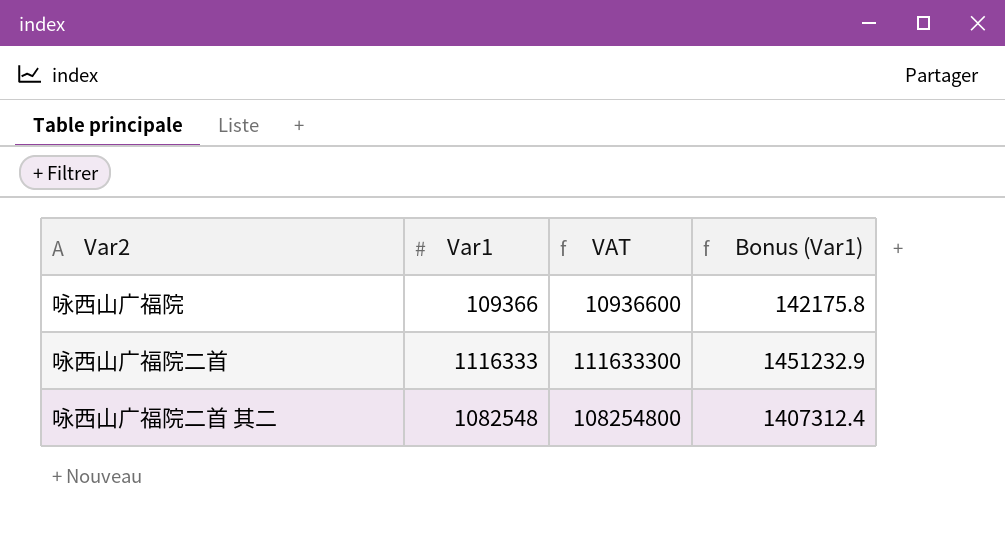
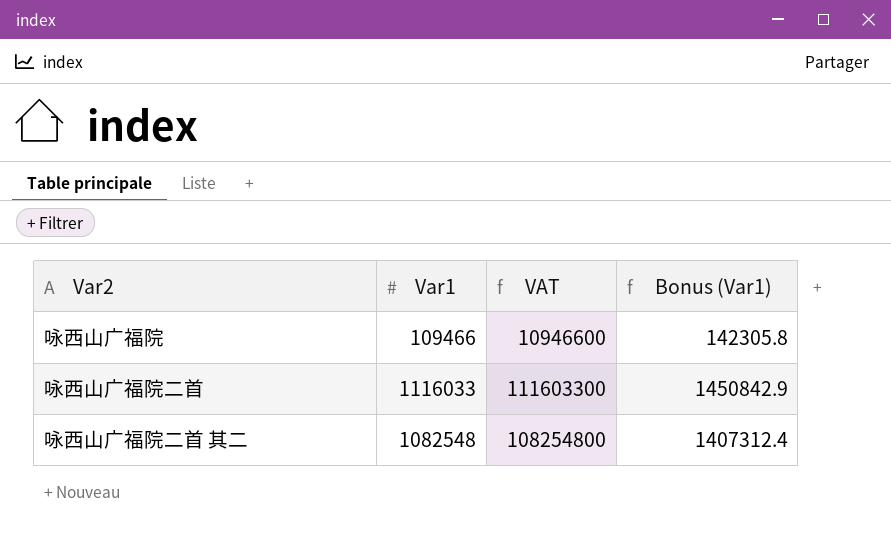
咏西山广福院 | Var1: 109366 -> 109466
咏西山广福院 | VAT: 10936600 -> 10946600
咏西山广福院 | Bonus (Var1): 142175.8 -> 142305.8
咏西山广福院二首 | Var1: 1116333 -> 1116033
咏西山广福院二首 | VAT: 111633300 -> 111603300
咏西山广福院二首 | Bonus (Var1): 1451232.9 -> 1450842.9

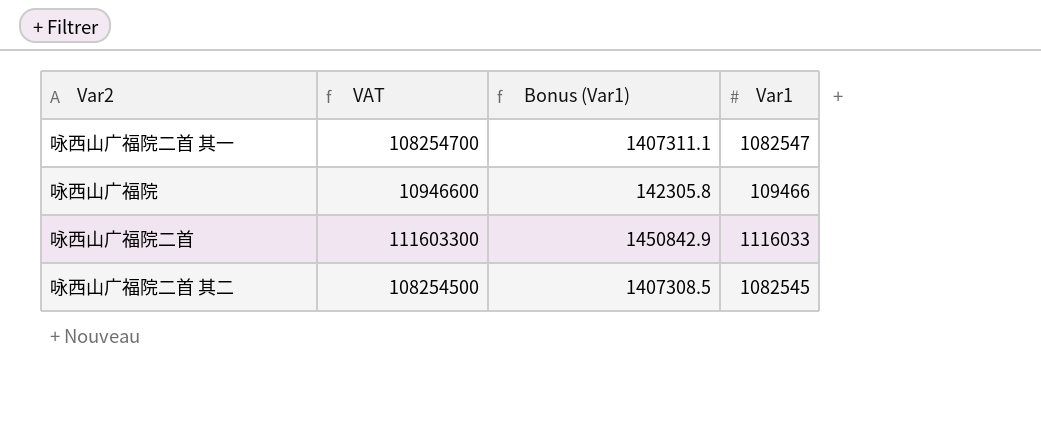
column Var1 | position: 2 -> 4
row 咏西山广福院二首 其一: none -> 108254700 | 1407311.1 | 1082547
咏西山广福院二首 其二 | VAT: 108254800 -> 108254500
咏西山广福院二首 其二 | Bonus (Var1): 1407312.4 -> 1407308.5
咏西山广福院二首 其二 | Var1: 1082548 -> 1082545

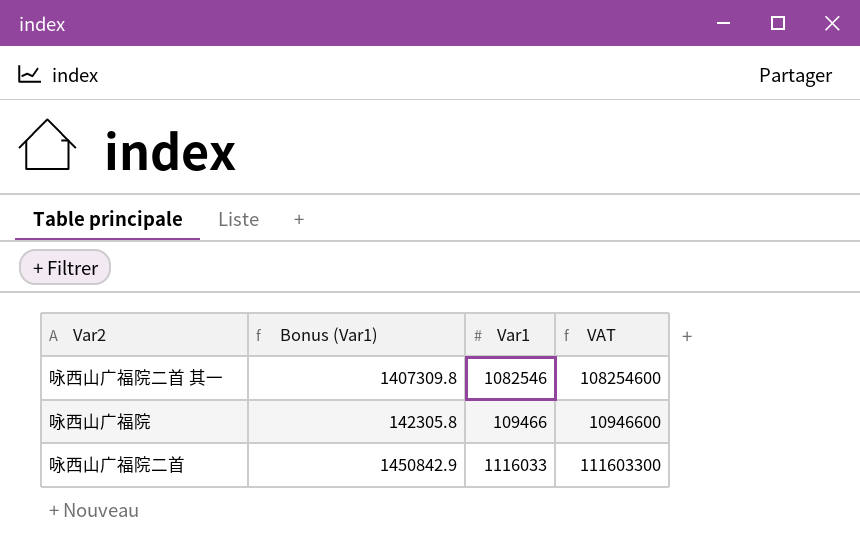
column VAT | position: 2 -> 4
row 咏西山广福院二首 其二: 108254500 | 1407308.5 | 1082545 -> none
咏西山广福院二首 其一 | Bonus (Var1): 1407311.1 -> 1407309.8
咏西山广福院二首 其一 | Var1: 1082547 -> 1082546
咏西山广福院二首 其一 | VAT: 108254700 -> 108254600

